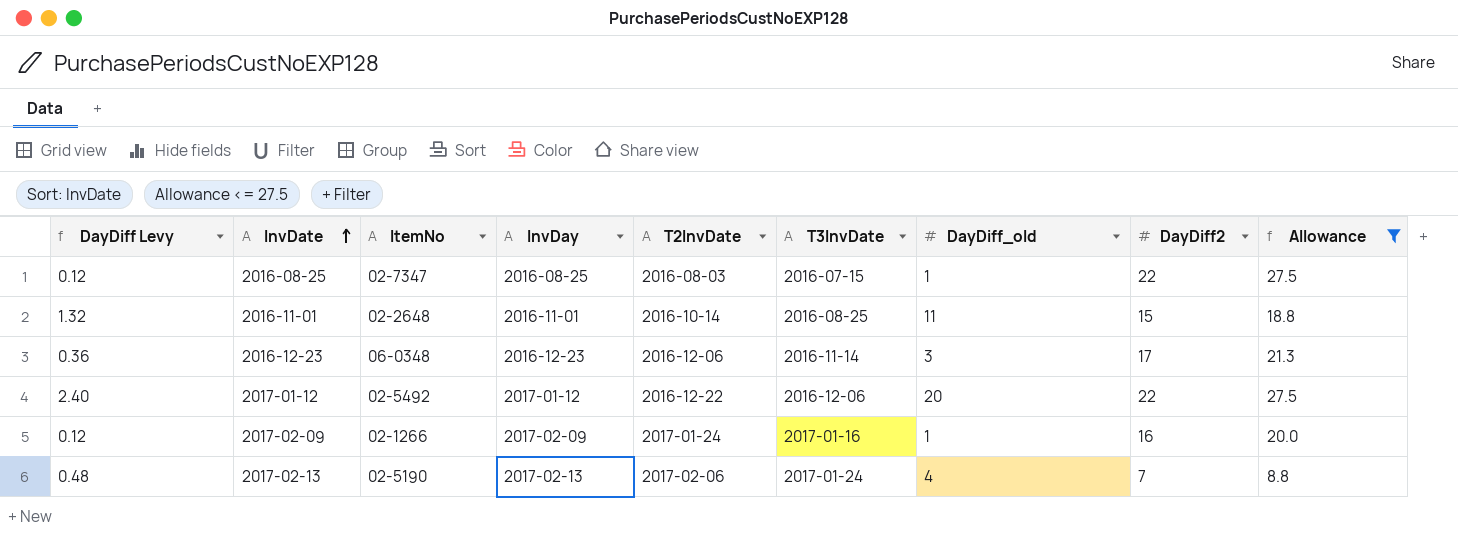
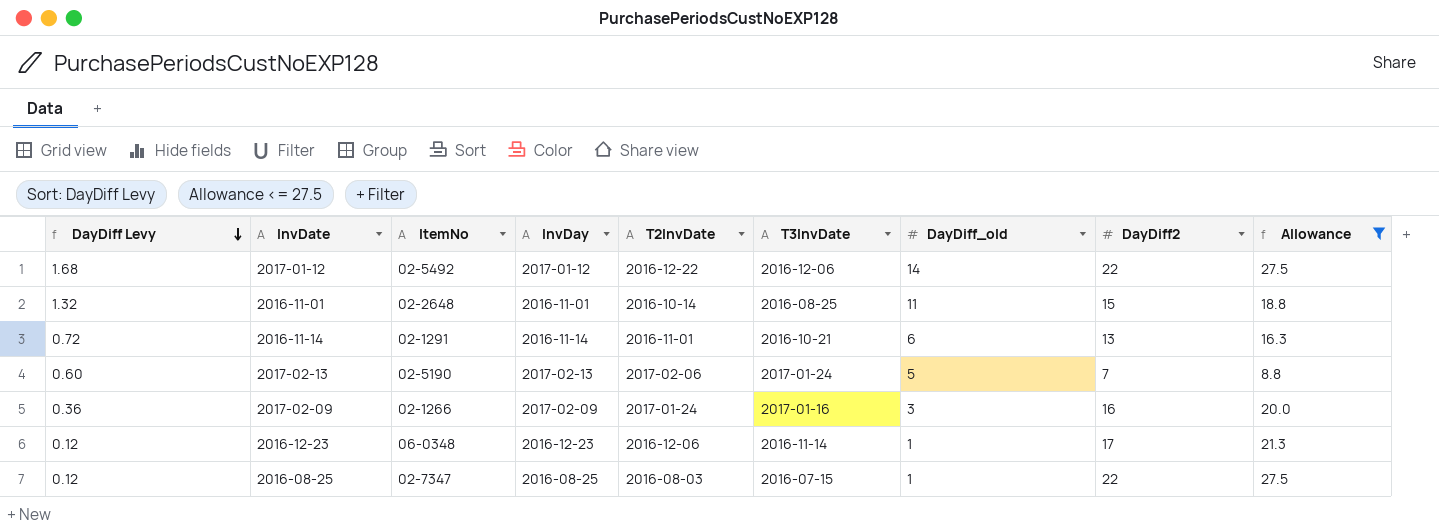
row order: InvDate ascending -> DayDiff Levy descending
2017-01-12 | DayDiff Levy: 2.40 -> 1.68
2017-01-12 | DayDiff_old: 20 -> 14
row 2016-11-14: none -> 0.72 | 02-1291 | 2016-11-14 | 2016-11-01 | 2016-10-21 | 6 | 13 | 16.3
2017-02-13 | DayDiff Levy: 0.48 -> 0.60
2017-02-13 | DayDiff_old: 4 -> 5
2017-02-09 | DayDiff Levy: 0.12 -> 0.36
2017-02-09 | DayDiff_old: 1 -> 3
2016-12-23 | DayDiff Levy: 0.36 -> 0.12
2016-12-23 | DayDiff_old: 3 -> 1

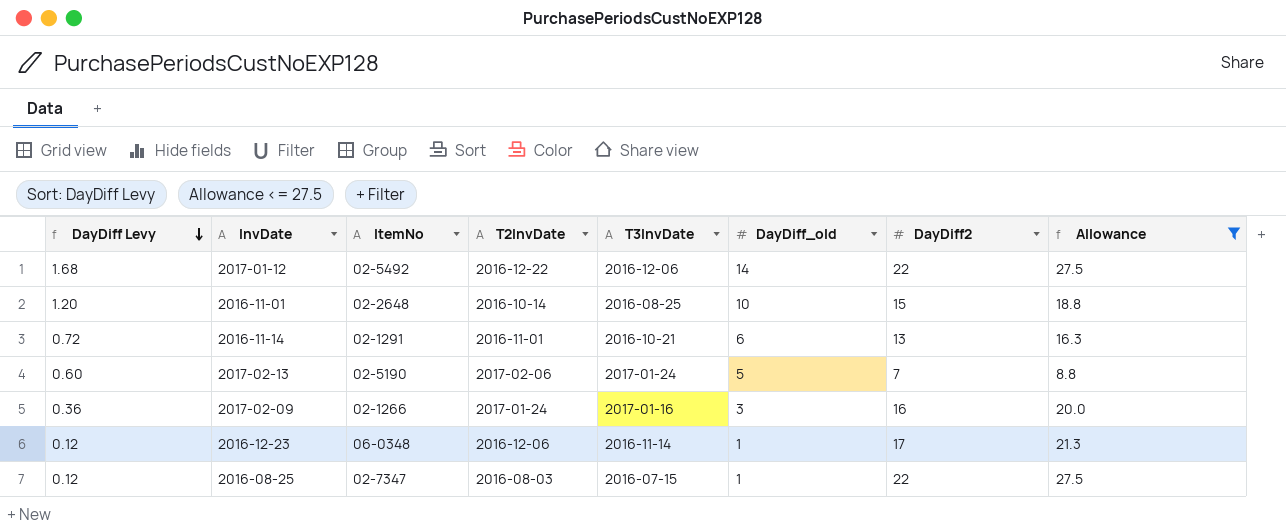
column InvDay | position: 4 -> none
2016-11-01 | DayDiff Levy: 1.32 -> 1.20
2016-11-01 | DayDiff_old: 11 -> 10

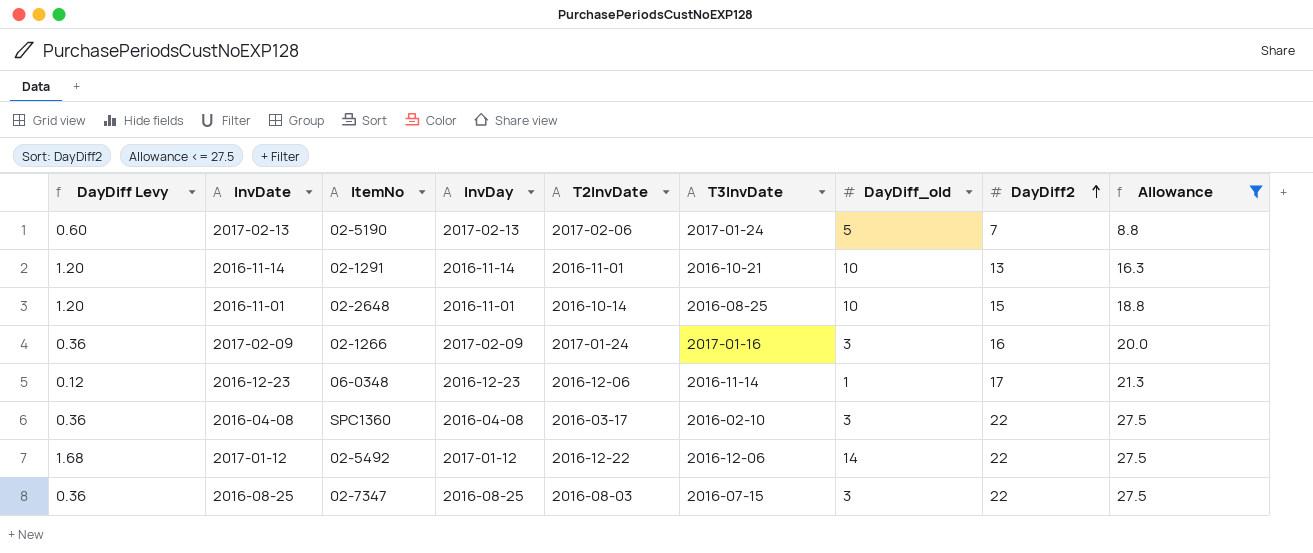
row order: DayDiff Levy descending -> DayDiff2 ascending
column InvDay | position: none -> 4
2016-11-14 | DayDiff Levy: 0.72 -> 1.20
2016-11-14 | DayDiff_old: 6 -> 10
row 2016-04-08: none -> 0.36 | SPC1360 | 2016-04-08 | 2016-03-17 | 2016-02-10 | 3 | 22 | 27.5
2016-08-25 | DayDiff Levy: 0.12 -> 0.36
2016-08-25 | DayDiff_old: 1 -> 3

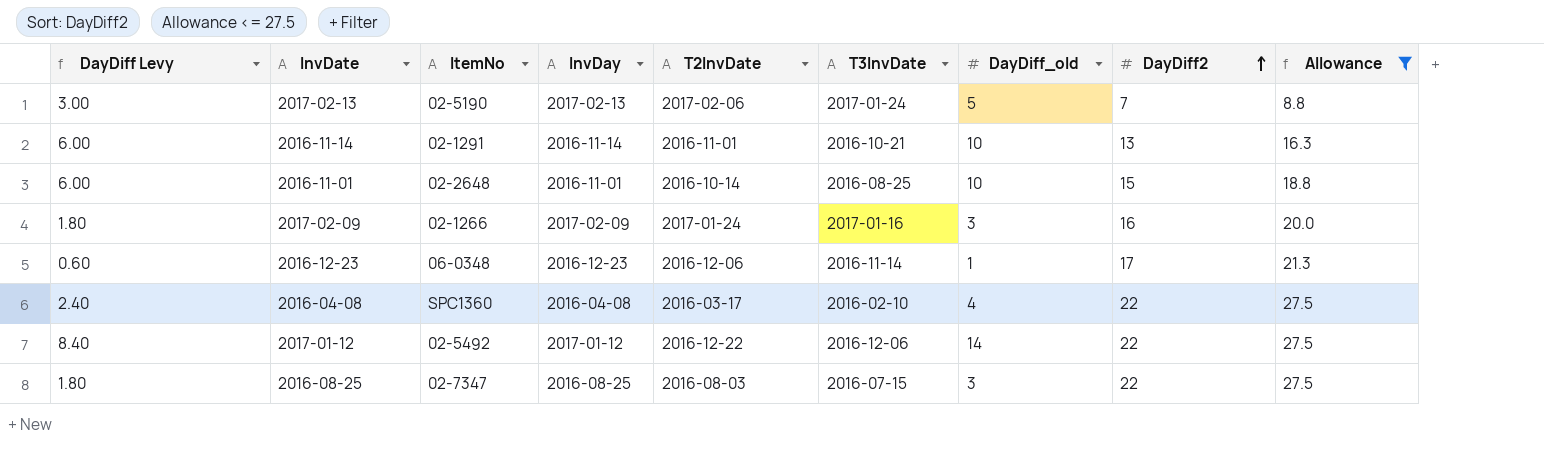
column DayDiff Levy | formula: [DayDiff_old] * 0.12 -> [DayDiff_old] * 0.6
2016-04-08 | DayDiff_old: 3 -> 4

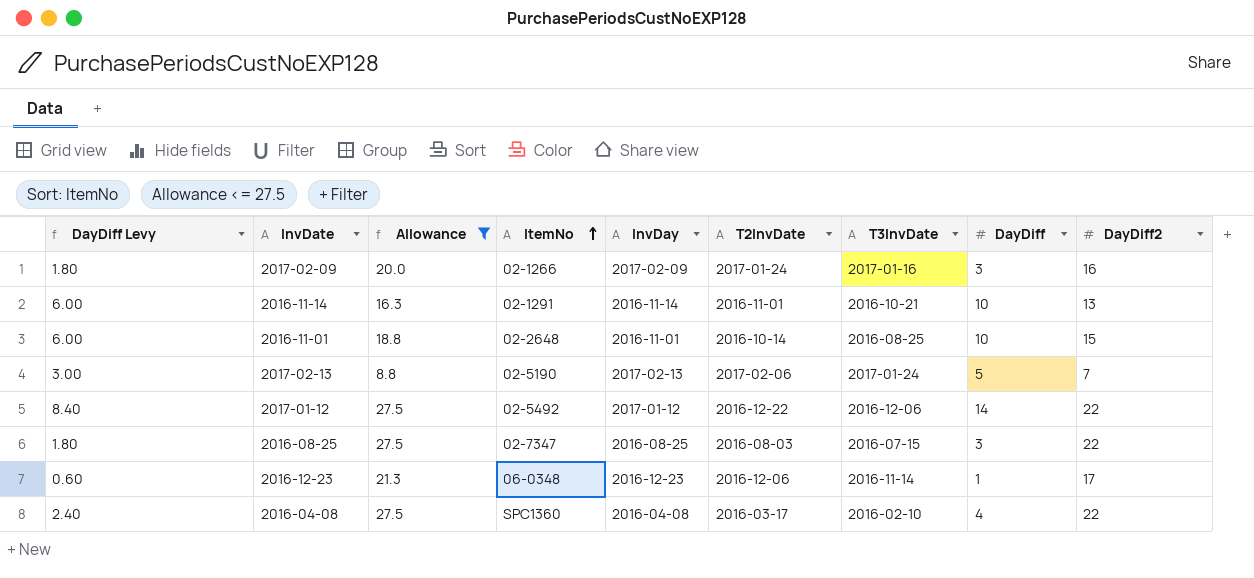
row order: DayDiff2 ascending -> ItemNo ascending
column Allowance | position: 9 -> 3
column name: DayDiff_old -> DayDiff

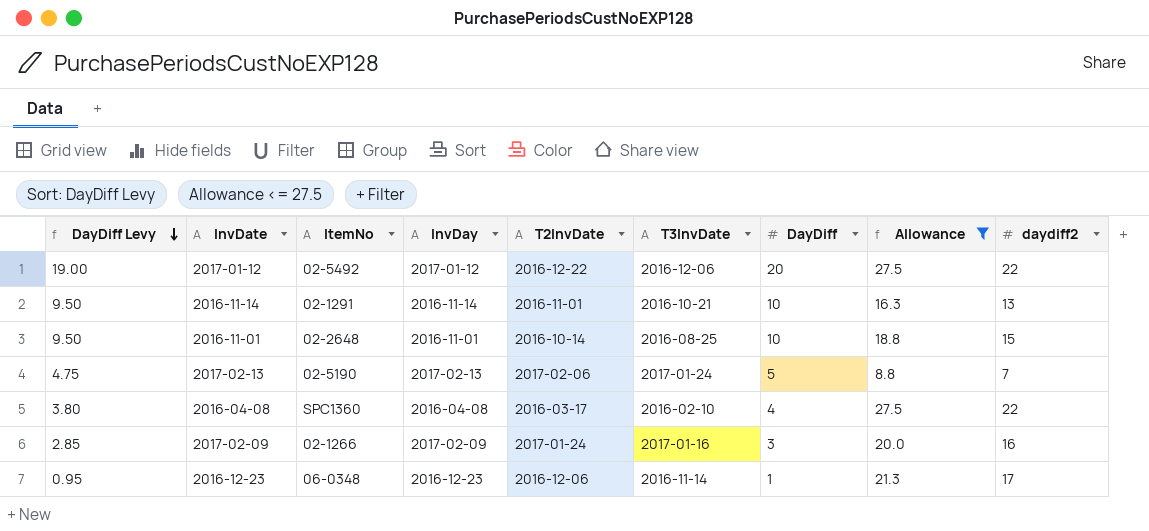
row order: ItemNo ascending -> DayDiff Levy descending
column DayDiff Levy | formula: [DayDiff] * 0.6 -> [DayDiff] * 0.95
column Allowance | position: 3 -> 8
column name: DayDiff2 -> daydiff2
row 2016-08-25: 1.80 | 27.5 | 02-7347 | 2016-08-25 | 2016-08-03 | 2016-07-15 | 3 | 22 -> none
2017-01-12 | DayDiff: 14 -> 20

